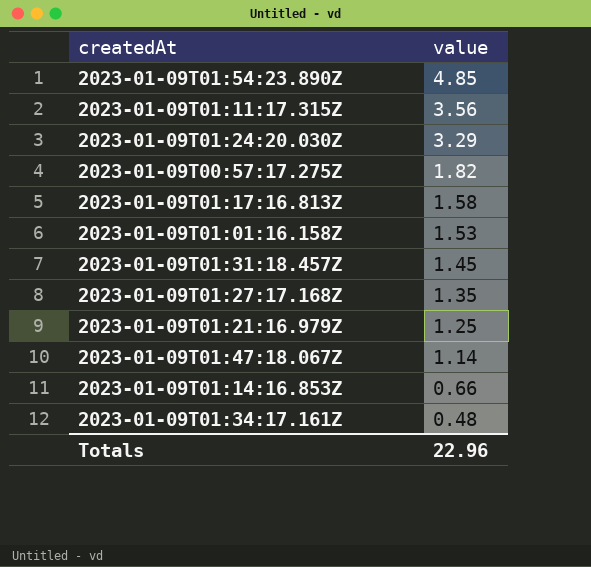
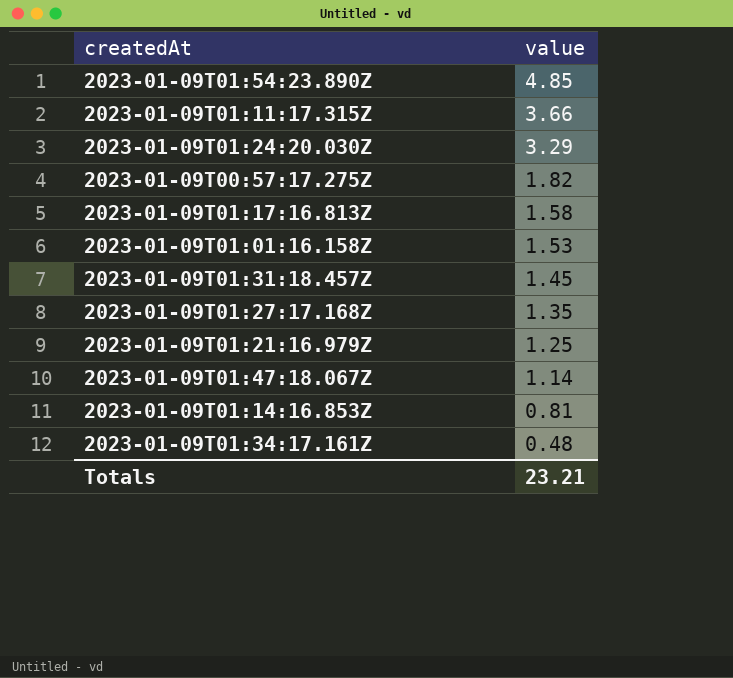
2023-01-09T01:11:17.315Z | value: 3.56 -> 3.66
2023-01-09T01:14:16.853Z | value: 0.66 -> 0.81
Totals | value: 22.96 -> 23.21

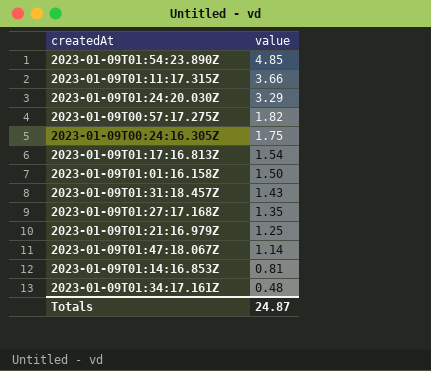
row 2023-01-09T00:24:16.305Z: none -> 1.75
2023-01-09T01:17:16.813Z | value: 1.58 -> 1.54
2023-01-09T01:01:16.158Z | value: 1.53 -> 1.50
2023-01-09T01:31:18.457Z | value: 1.45 -> 1.43
Totals | value: 23.21 -> 24.87

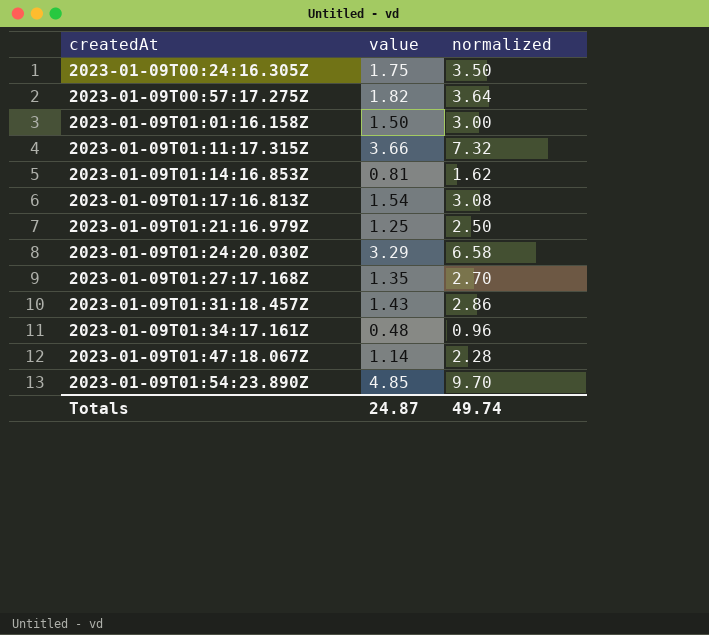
row order: value descending -> createdAt ascending
column normalized | formula: none -> [value] * 2

